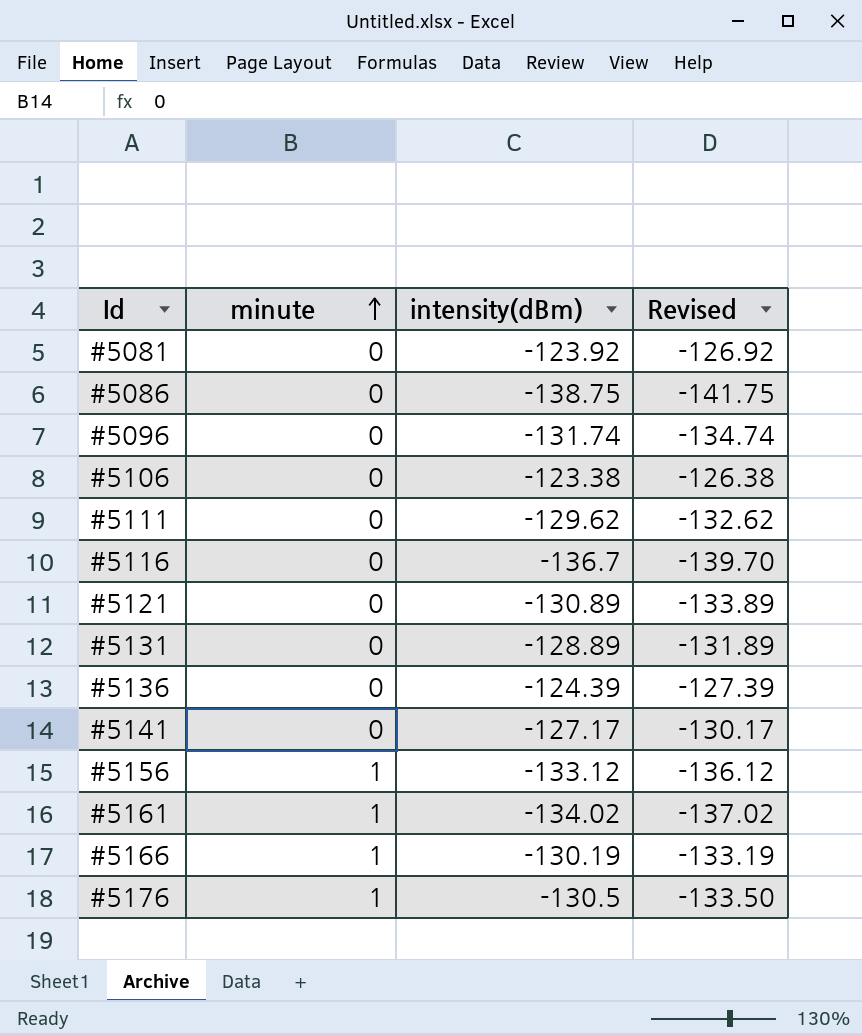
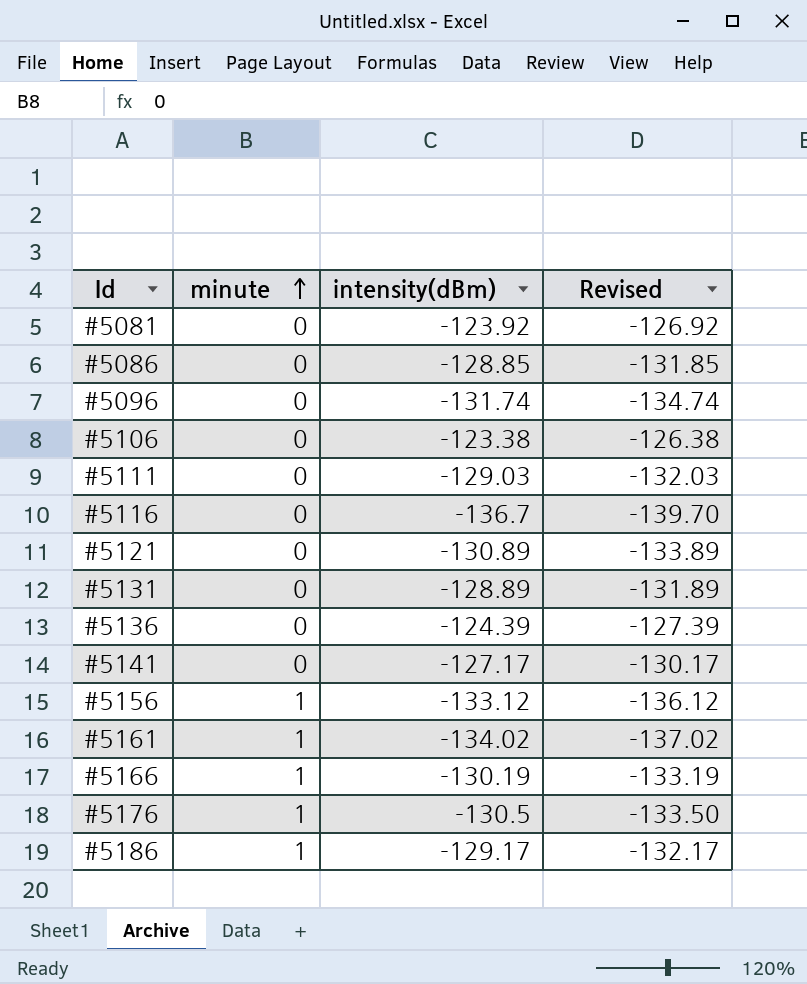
#5086 | intensity(dBm): -138.75 -> -128.85
#5086 | Revised: -141.75 -> -131.85
#5111 | intensity(dBm): -129.62 -> -129.03
#5111 | Revised: -132.62 -> -132.03
row #5186: none -> 1 | -129.17 | -132.17

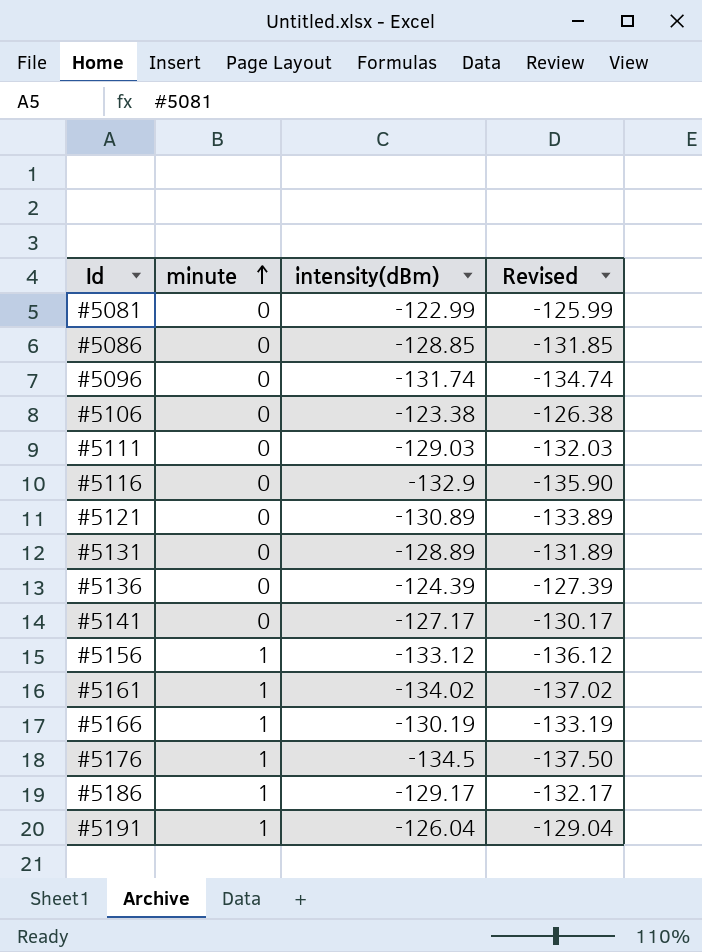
#5081 | intensity(dBm): -123.92 -> -122.99
#5081 | Revised: -126.92 -> -125.99
#5116 | intensity(dBm): -136.7 -> -132.9
#5116 | Revised: -139.70 -> -135.90
#5176 | intensity(dBm): -130.5 -> -134.5
#5176 | Revised: -133.50 -> -137.50
row #5191: none -> 1 | -126.04 | -129.04

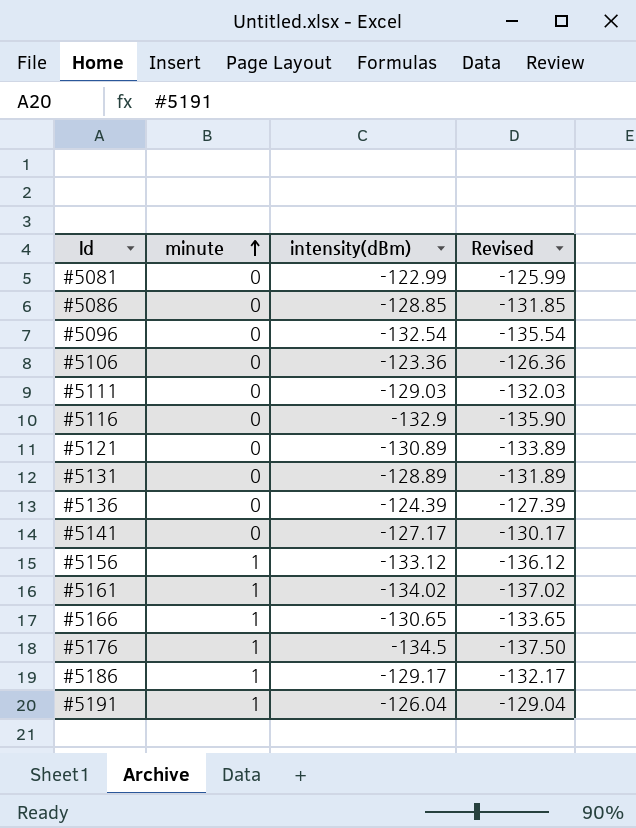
#5096 | intensity(dBm): -131.74 -> -132.54
#5096 | Revised: -134.74 -> -135.54
#5106 | intensity(dBm): -123.38 -> -123.36
#5106 | Revised: -126.38 -> -126.36
#5166 | intensity(dBm): -130.19 -> -130.65
#5166 | Revised: -133.19 -> -133.65

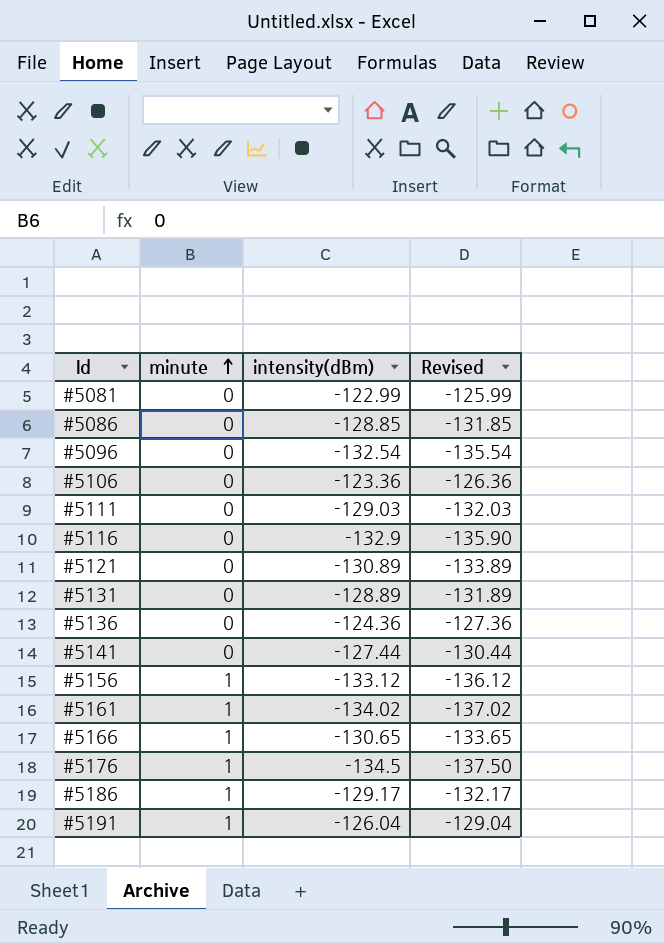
#5136 | intensity(dBm): -124.39 -> -124.36
#5136 | Revised: -127.39 -> -127.36
#5141 | intensity(dBm): -127.17 -> -127.44
#5141 | Revised: -130.17 -> -130.44

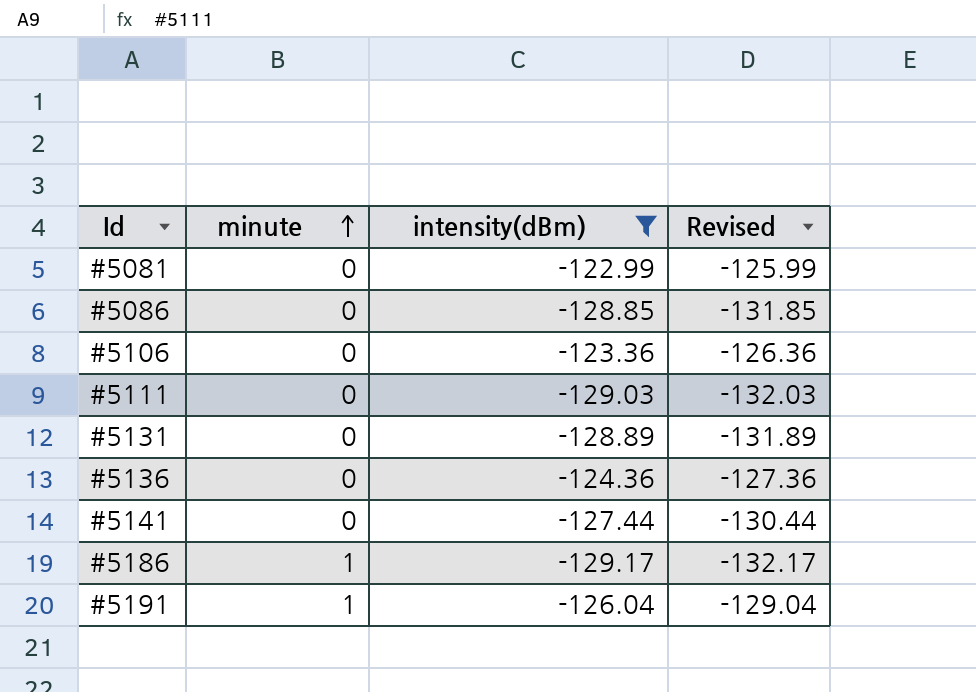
filter: none -> intensity(dBm) >= -129.17

